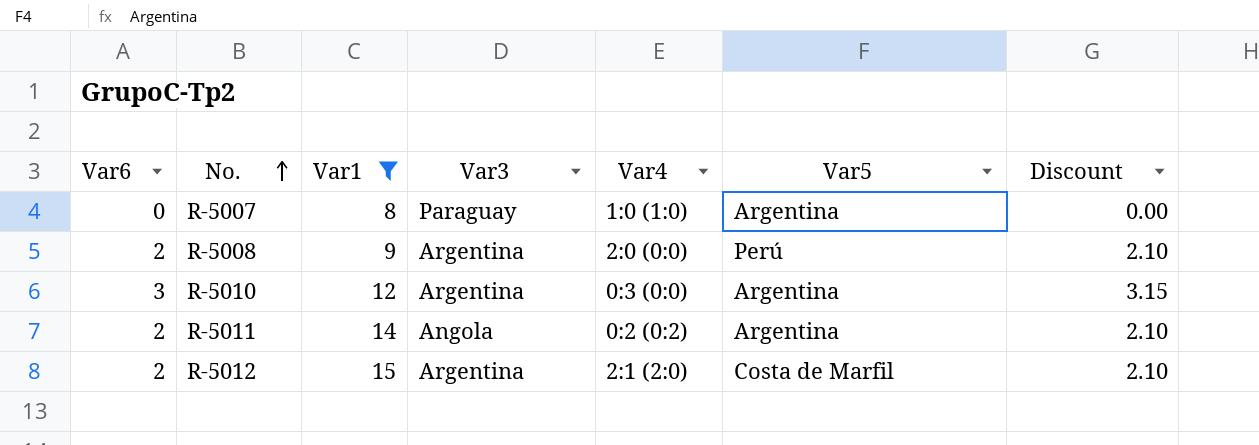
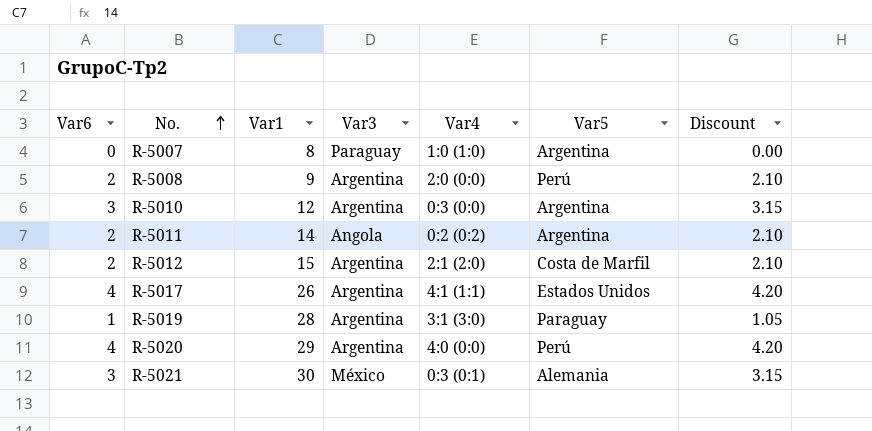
filter: Var1 <= 15 -> none

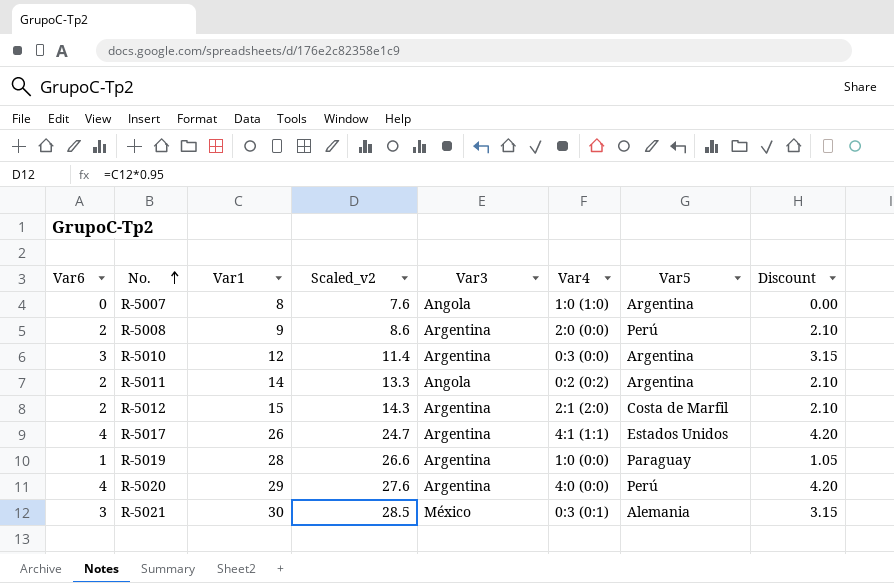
column Scaled_v2 | formula: none -> [Var1] * 0.95
R-5007 | Var3: Paraguay -> Angola
R-5019 | Var4: 3:1 (3:0) -> 1:0 (0:0)

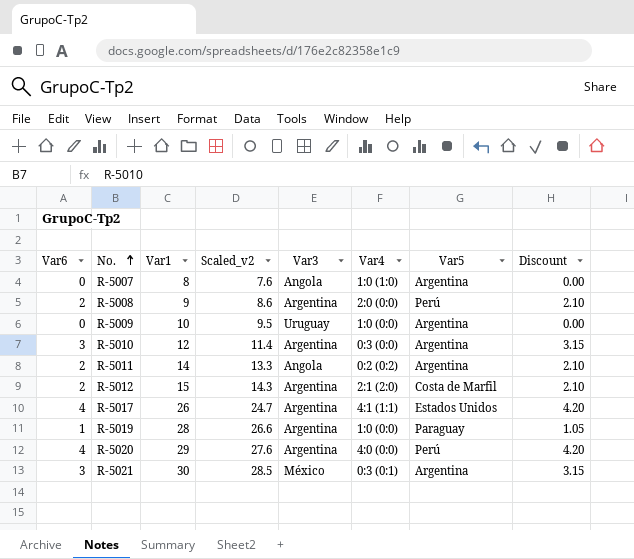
row R-5009: none -> 0 | 10 | 9.5 | Uruguay | 1:0 (0:0) | Argentina | 0.00
R-5021 | Var5: Alemania -> Argentina

